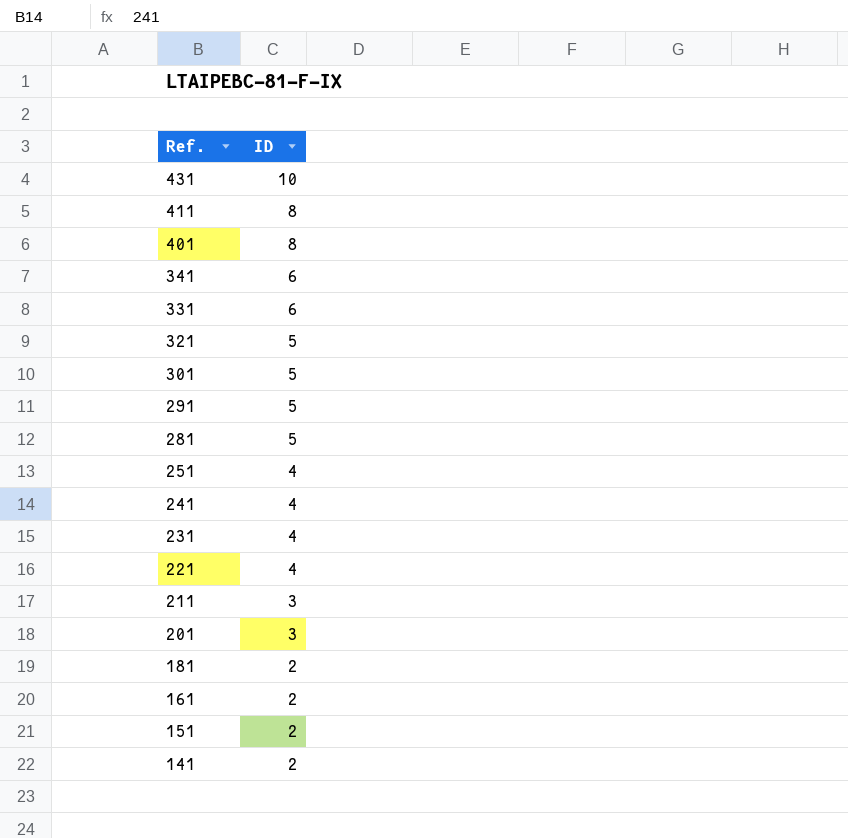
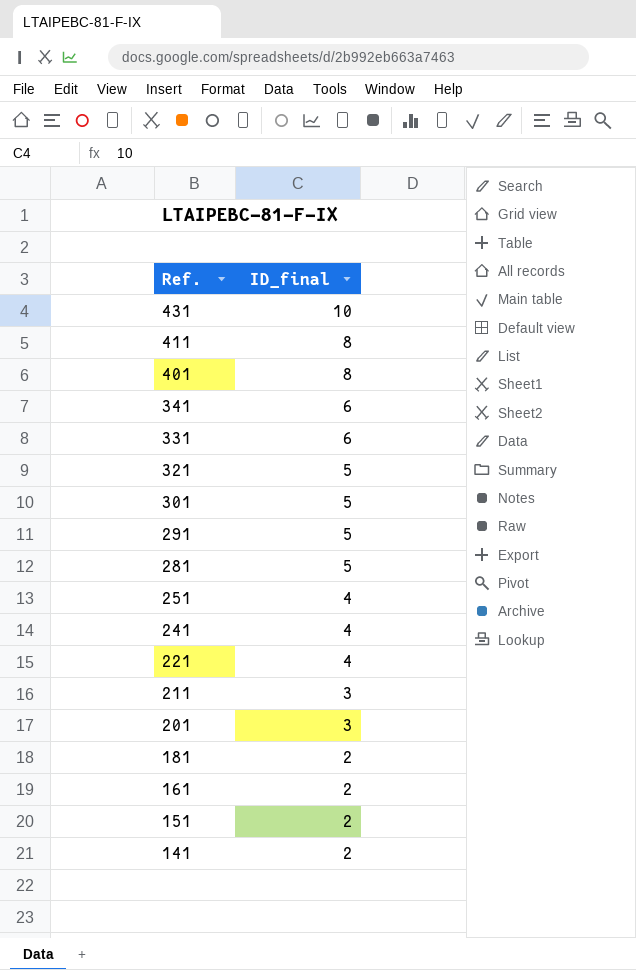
column name: ID -> ID_final
row 231: 4 -> none

